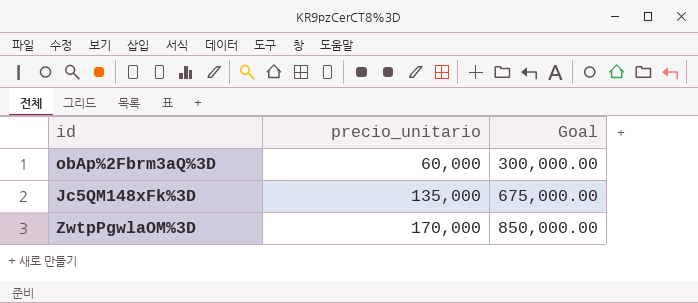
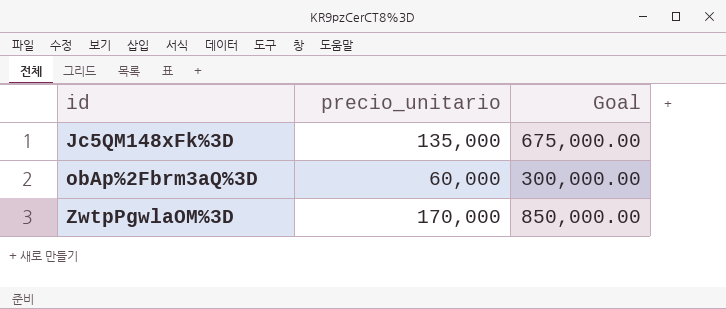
row order: precio_unitario ascending -> id ascending

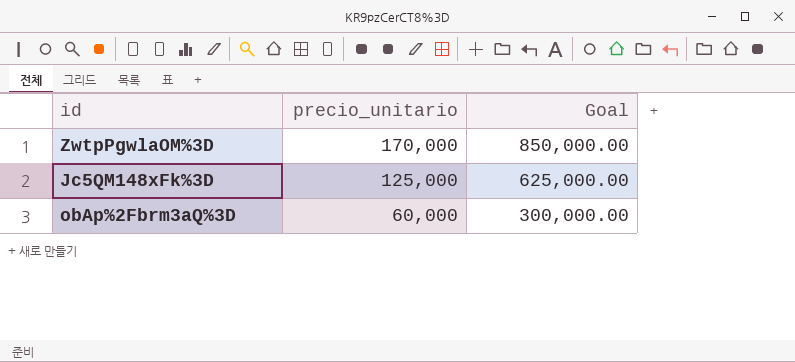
row order: id ascending -> precio_unitario descending
Jc5QM148xFk%3D | precio_unitario: 135,000 -> 125,000
Jc5QM148xFk%3D | Goal: 675,000.00 -> 625,000.00

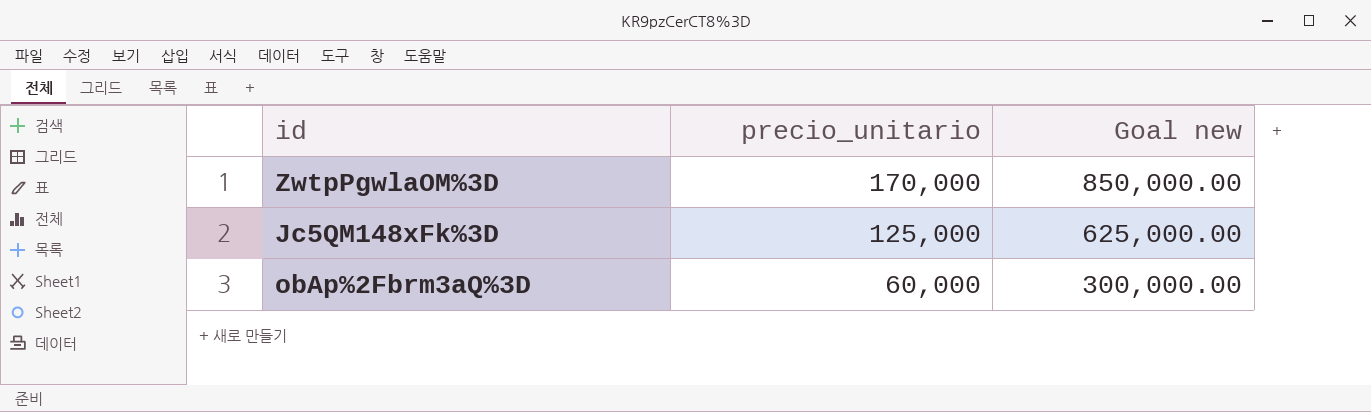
column name: Goal -> Goal new

